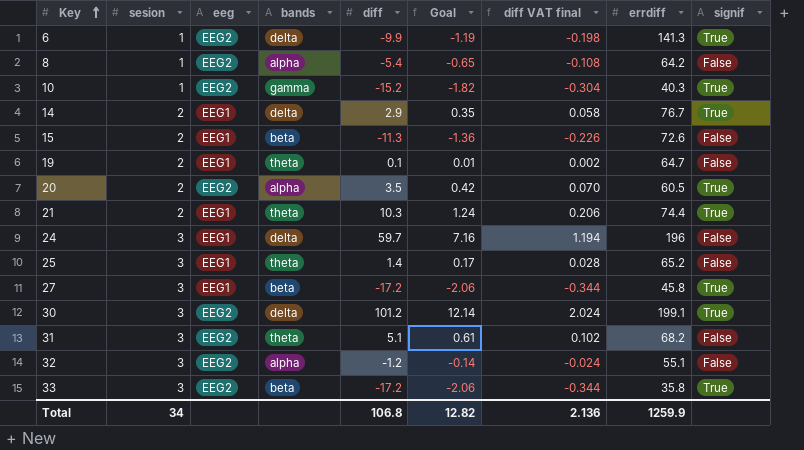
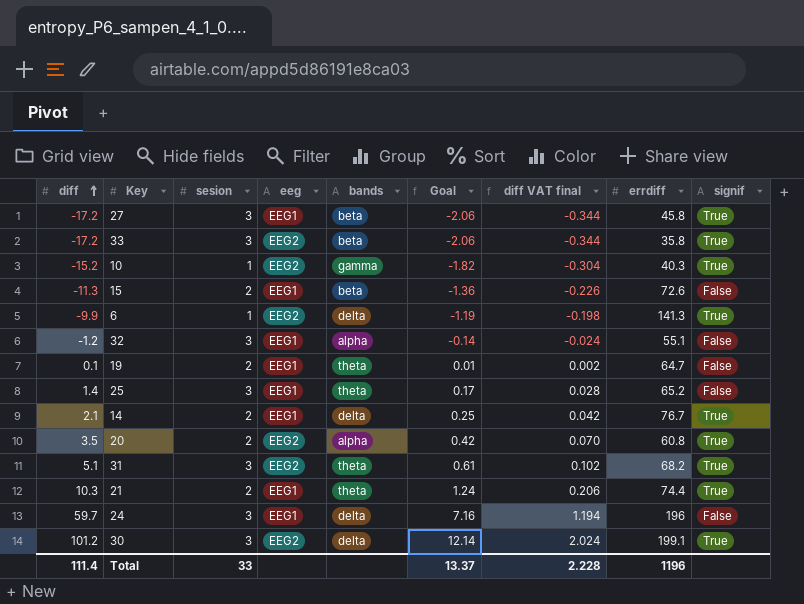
row order: Key ascending -> diff ascending
column diff | position: 5 -> 1
row 8: 1 | EEG2 | alpha | -5.4 | -0.65 | -0.108 | 64.2 | False -> none
32 | eeg: EEG2 -> EEG1
14 | diff: 2.9 -> 2.1
14 | Goal: 0.35 -> 0.25
14 | diff VAT final: 0.058 -> 0.042
20 | errdiff: 60.5 -> 60.8
31 | signif: False -> True
Total | diff: 106.8 -> 111.4
Total | sesion: 34 -> 33
Total | Goal: 12.82 -> 13.37
Total | diff VAT final: 2.136 -> 2.228
Total | errdiff: 1259.9 -> 1196

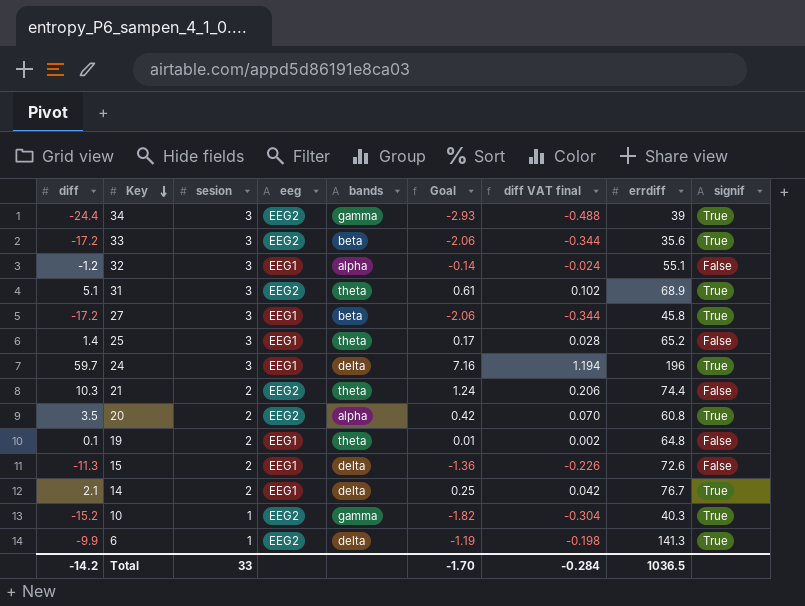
row order: diff ascending -> Key descending
row 30: 101.2 | 3 | EEG2 | delta | 12.14 | 2.024 | 199.1 | True -> none
row 34: none -> -24.4 | 3 | EEG2 | gamma | -2.93 | -0.488 | 39 | True
33 | errdiff: 35.8 -> 35.6
31 | errdiff: 68.2 -> 68.9
24 | signif: False -> True
21 | eeg: EEG1 -> EEG2
21 | signif: True -> False
19 | errdiff: 64.7 -> 64.8
15 | bands: beta -> delta
Total | diff: 111.4 -> -14.2
Total | Goal: 13.37 -> -1.70
Total | diff VAT final: 2.228 -> -0.284
Total | errdiff: 1196 -> 1036.5

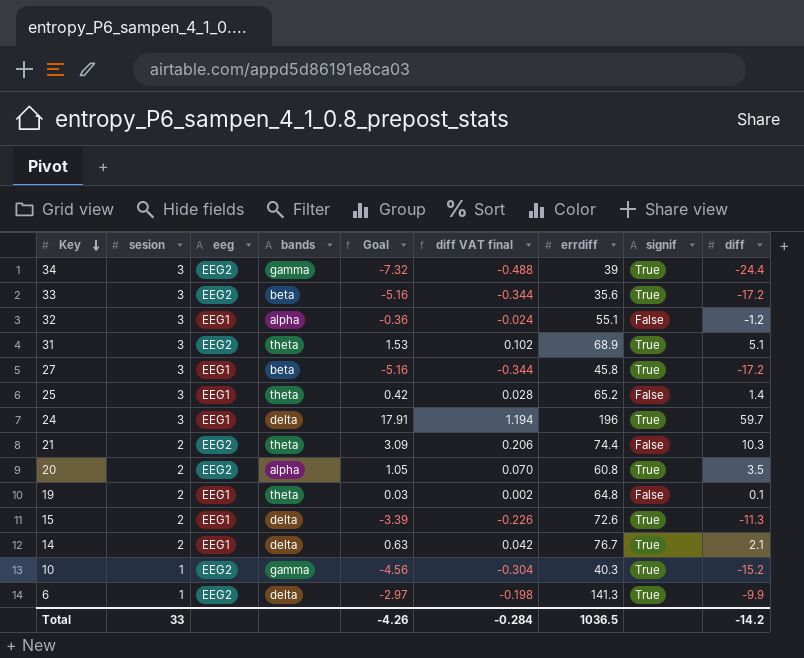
column Goal | formula: [diff] * 0.12 -> [diff] * 0.3
column diff | position: 1 -> 9
15 | signif: False -> True
Total | Goal: -1.70 -> -4.26

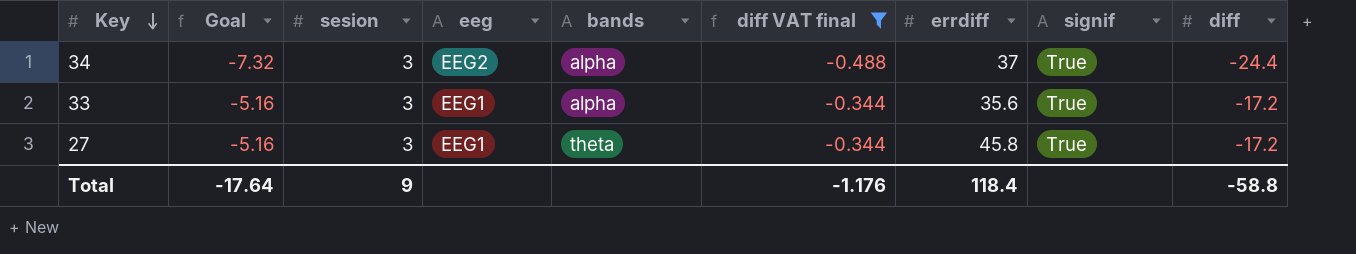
filter: none -> diff VAT final <= -0.344
column Goal | position: 5 -> 2
34 | bands: gamma -> alpha
34 | errdiff: 39 -> 37
33 | eeg: EEG2 -> EEG1
33 | bands: beta -> alpha
27 | bands: beta -> theta
Total | Goal: -4.26 -> -17.64
Total | sesion: 33 -> 9
Total | diff VAT final: -0.284 -> -1.176
Total | errdiff: 1036.5 -> 118.4
Total | diff: -14.2 -> -58.8

